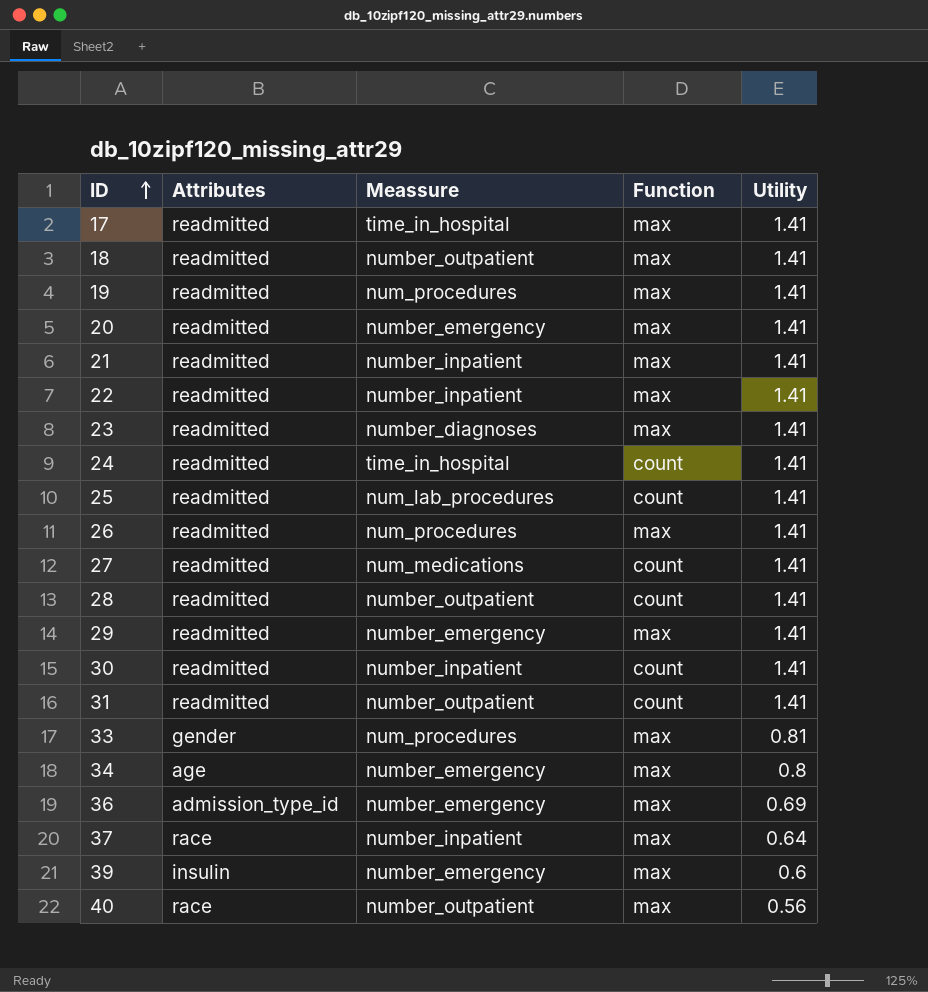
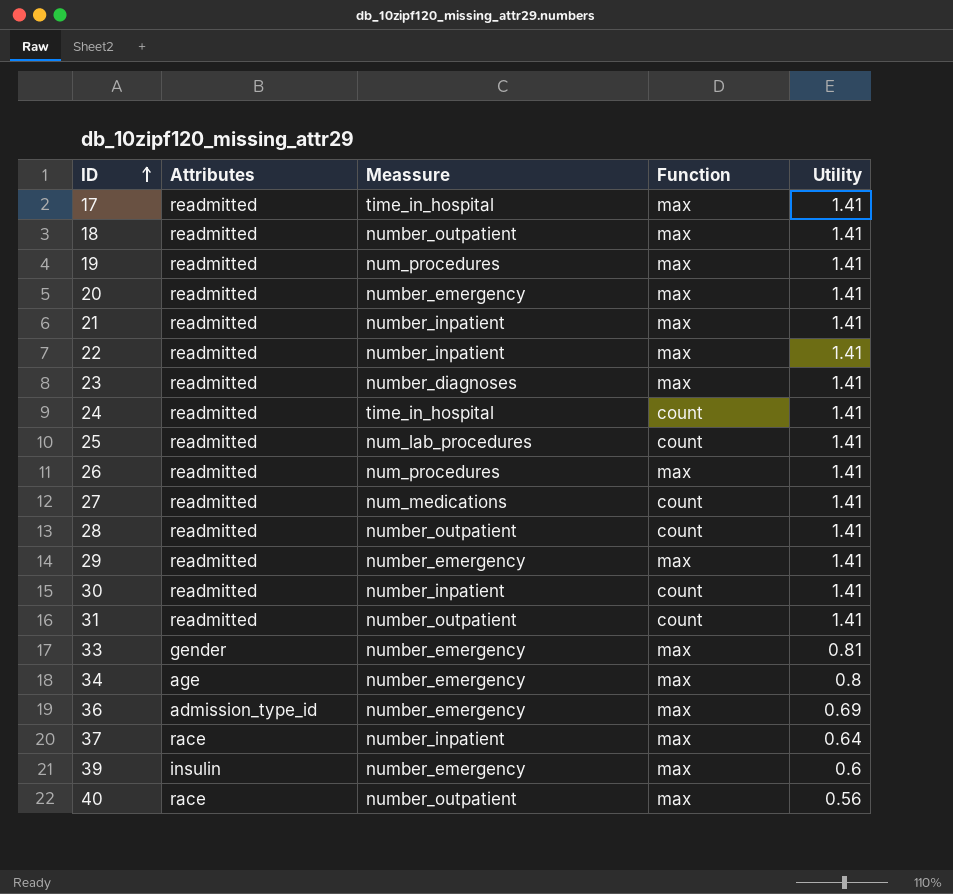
33 | Meassure: num_procedures -> number_emergency

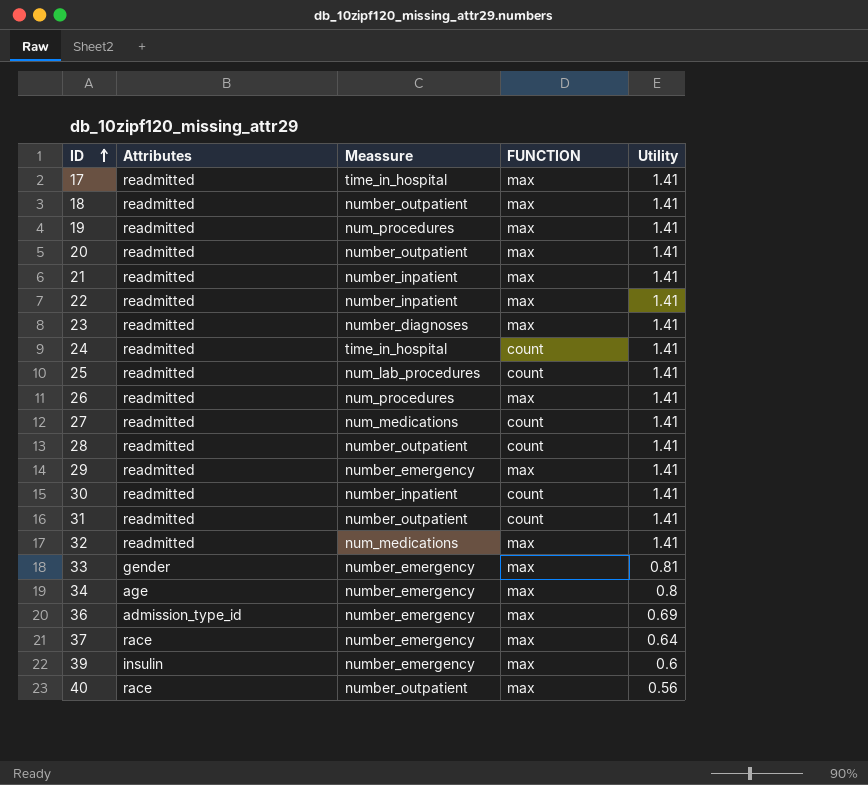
column name: Function -> FUNCTION
20 | Meassure: number_emergency -> number_outpatient
row 32: none -> readmitted | num_medications | max | 1.41
37 | Meassure: number_inpatient -> number_emergency

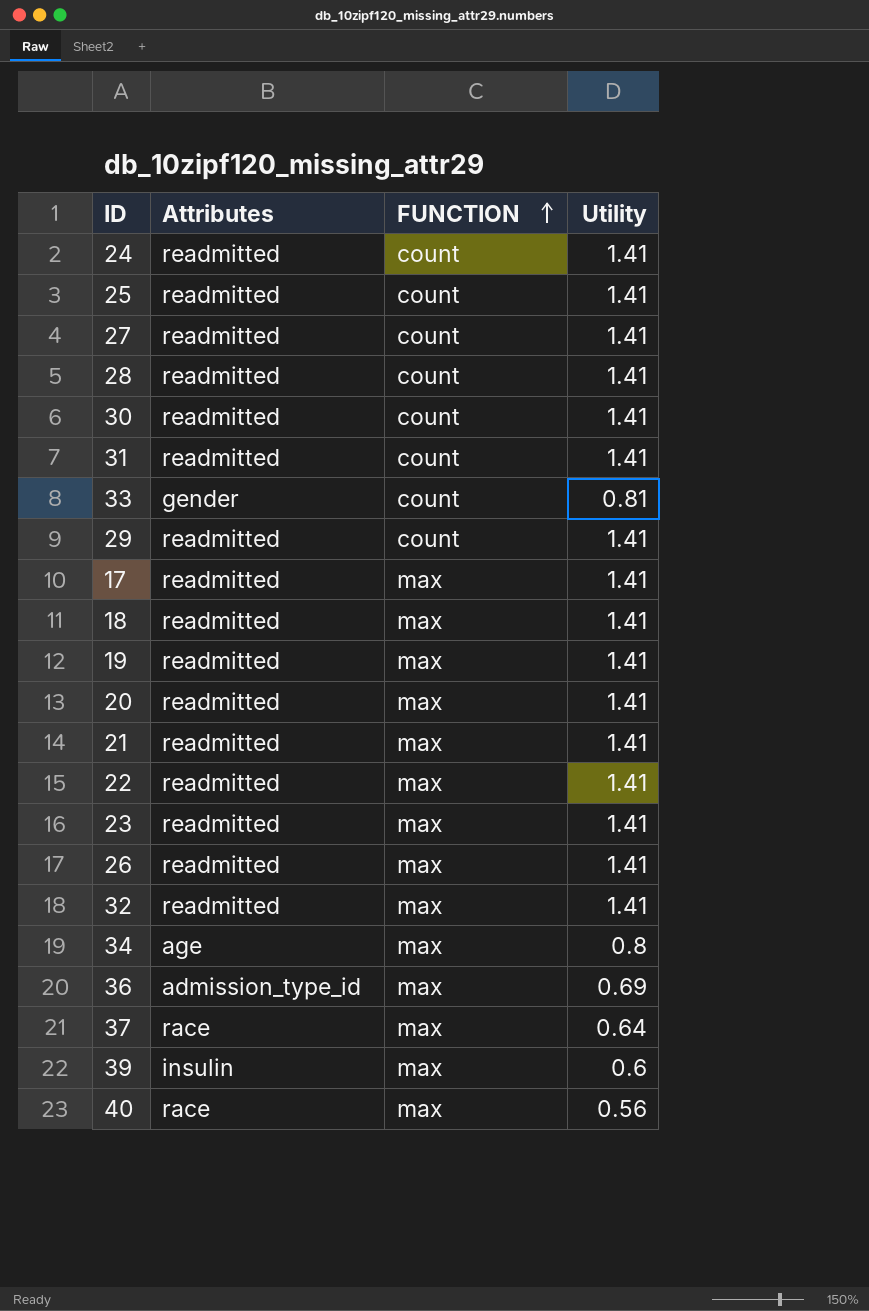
row order: ID ascending -> FUNCTION ascending
column Meassure | position: 3 -> none
33 | FUNCTION: max -> count
29 | FUNCTION: max -> count

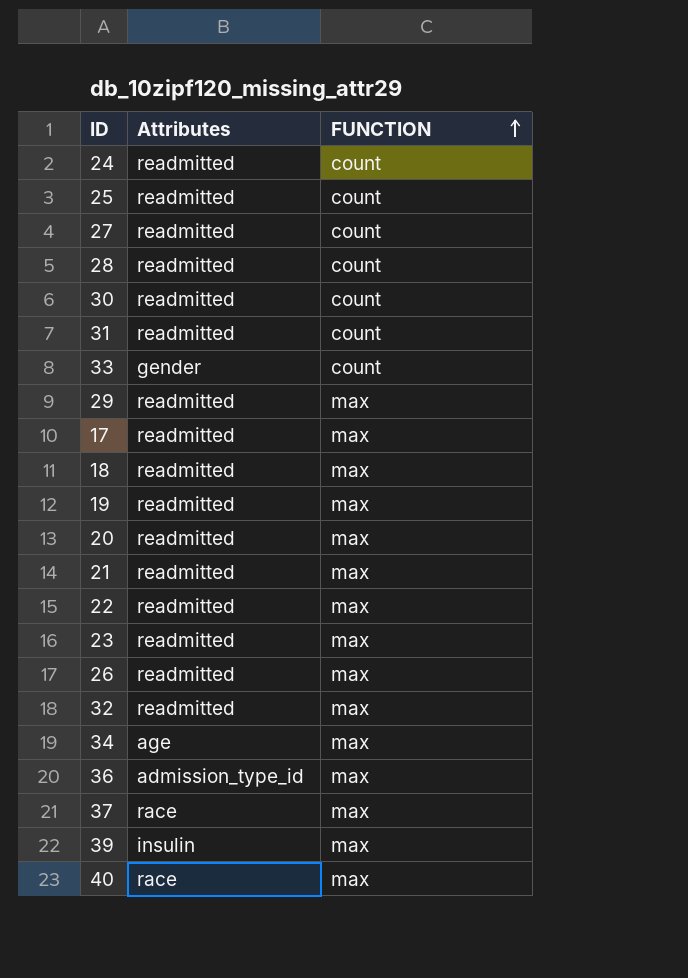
column Utility | position: 4 -> none
29 | FUNCTION: count -> max

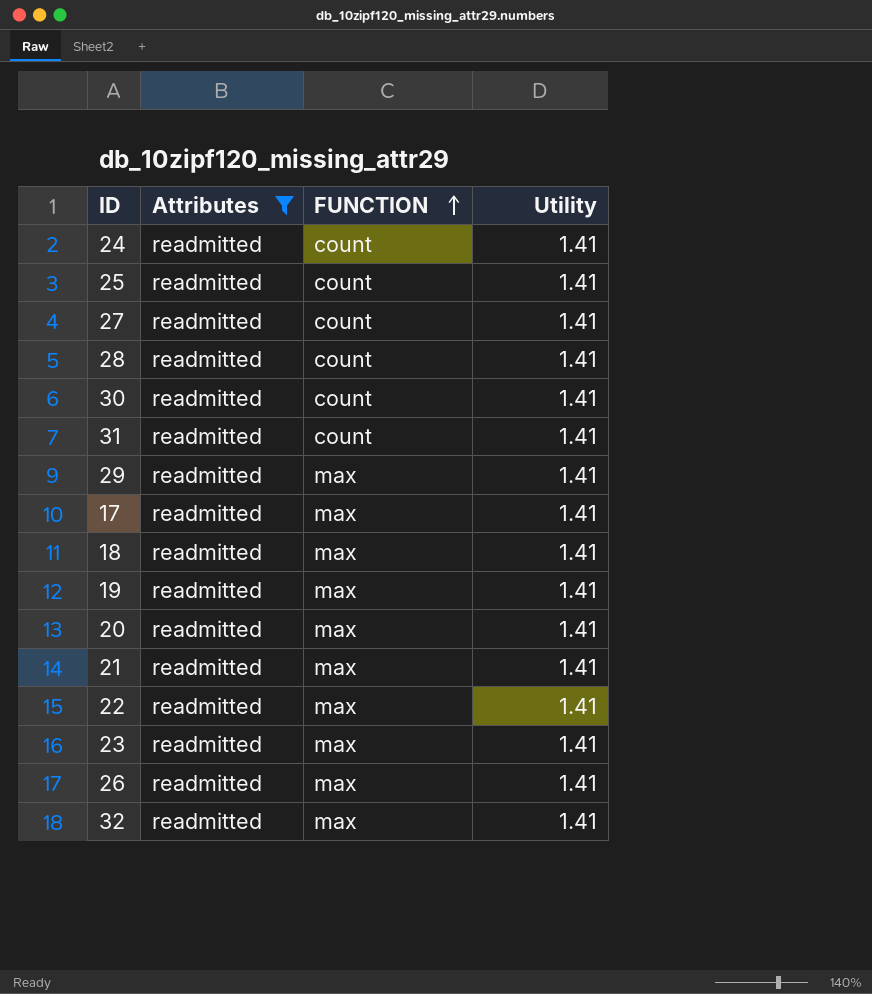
filter: none -> Attributes = readmitted
column Utility | position: none -> 4

